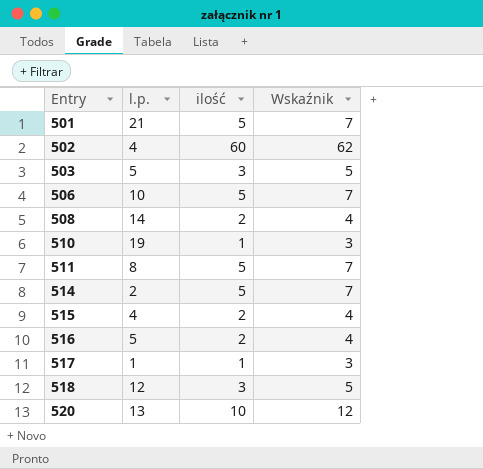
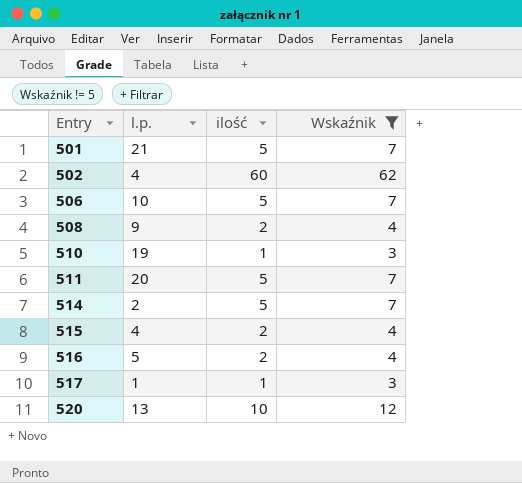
filter: none -> Wskaźnik != 5
508 | l.p.: 14 -> 9
511 | l.p.: 8 -> 20

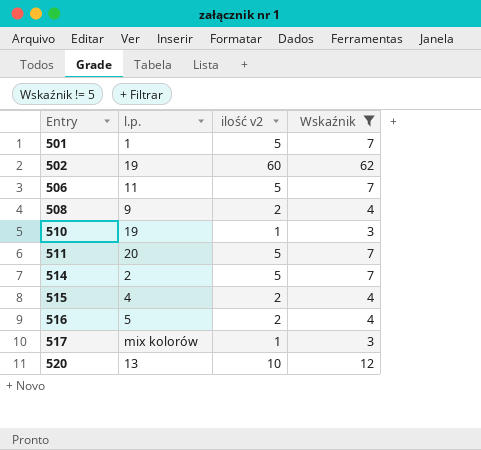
column name: ilość -> ilość v2
501 | l.p.: 21 -> 1
502 | l.p.: 4 -> 19
506 | l.p.: 10 -> 11
517 | l.p.: 1 -> mix kolorów

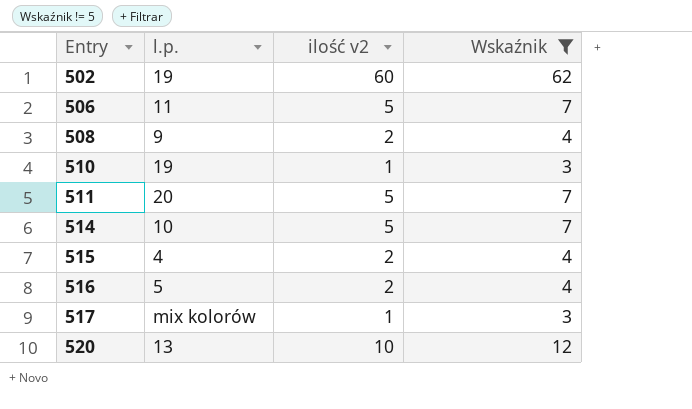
row 501: 1 | 5 | 7 -> none
514 | l.p.: 2 -> 10

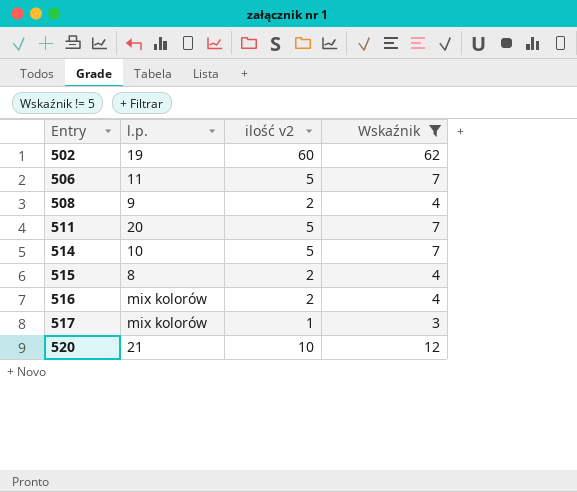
row 510: 19 | 1 | 3 -> none
515 | l.p.: 4 -> 8
516 | l.p.: 5 -> mix kolorów
520 | l.p.: 13 -> 21

